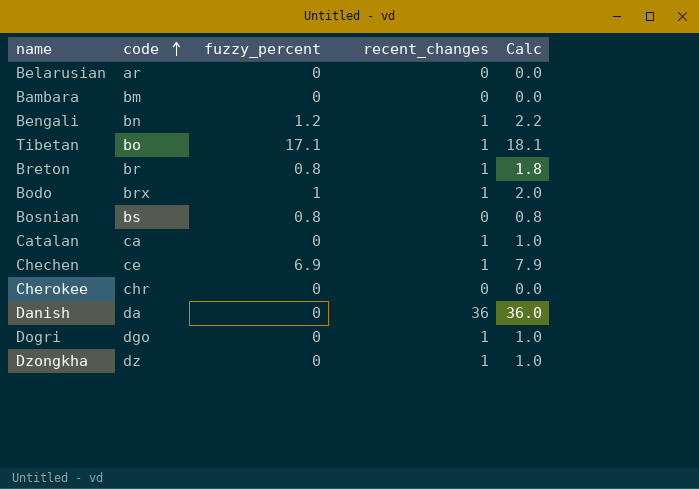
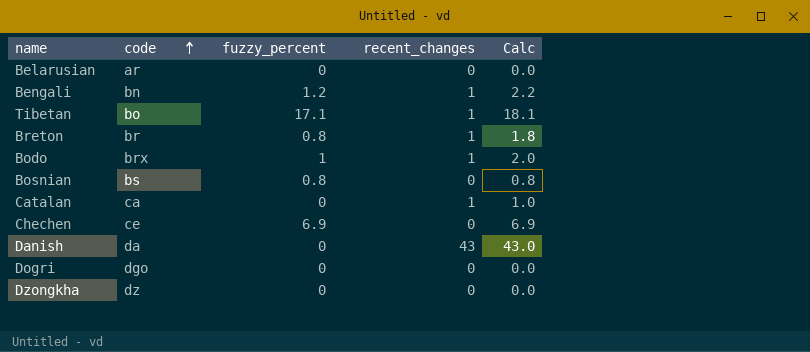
row Bambara: bm | 0 | 0 | 0.0 -> none
row Cherokee: chr | 0 | 0 | 0.0 -> none
Chechen | recent_changes: 1 -> 0
Chechen | Calc: 7.9 -> 6.9
Danish | recent_changes: 36 -> 43
Danish | Calc: 36.0 -> 43.0
Dogri | recent_changes: 1 -> 0
Dogri | Calc: 1.0 -> 0.0
Dzongkha | recent_changes: 1 -> 0
Dzongkha | Calc: 1.0 -> 0.0

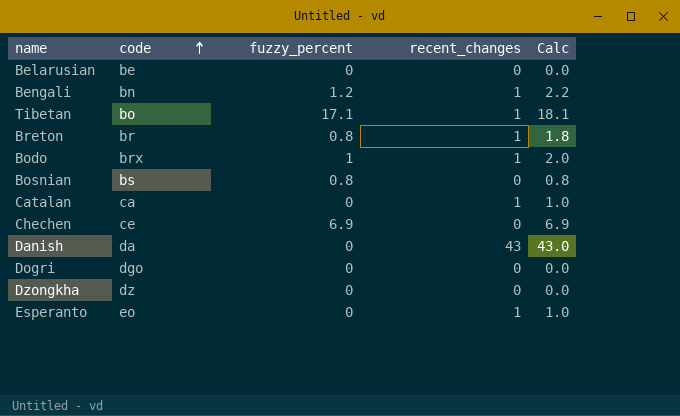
Belarusian | code: ar -> be
row Esperanto: none -> eo | 0 | 1 | 1.0

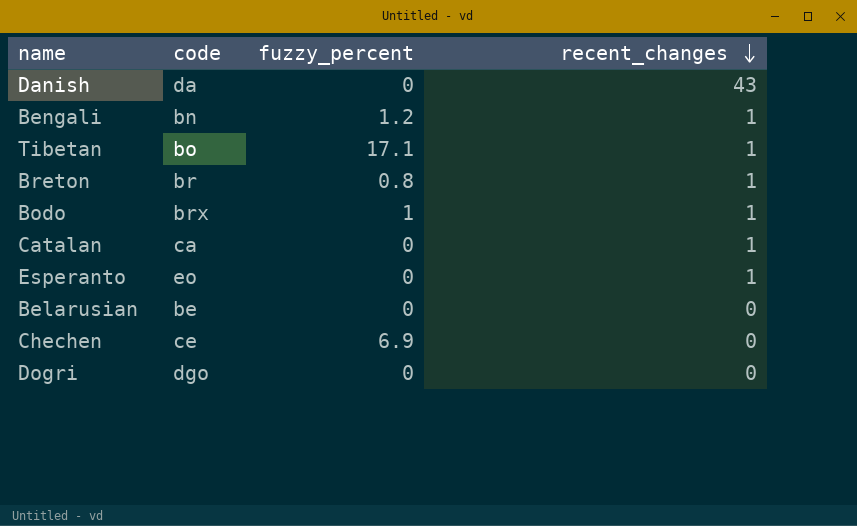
row order: code ascending -> recent_changes descending
column Calc | formula: [fuzzy_percent] + [recent_changes] -> none
row Bosnian: bs | 0.8 | 0 | 0.8 -> none
row Dzongkha: dz | 0 | 0 | 0.0 -> none

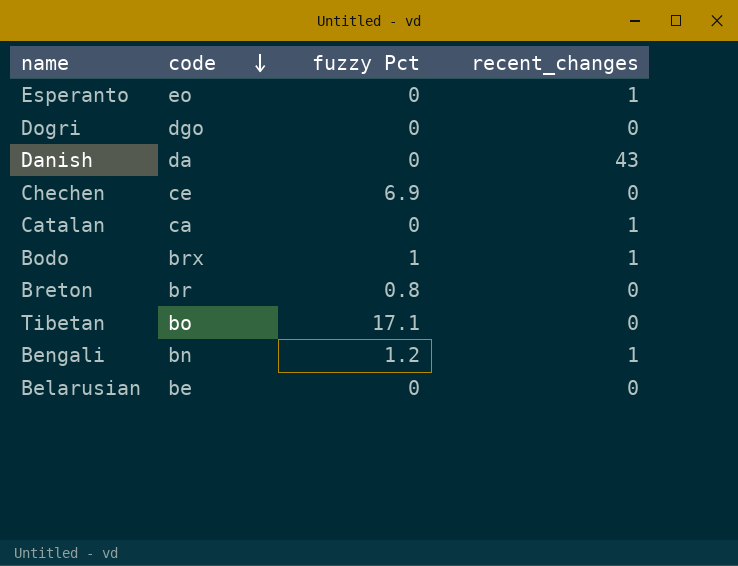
row order: recent_changes descending -> code descending
column name: fuzzy_percent -> fuzzy Pct
Breton | recent_changes: 1 -> 0
Tibetan | recent_changes: 1 -> 0

